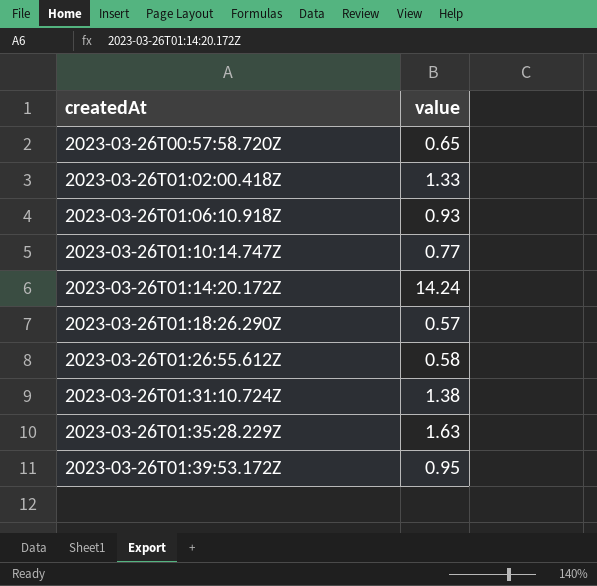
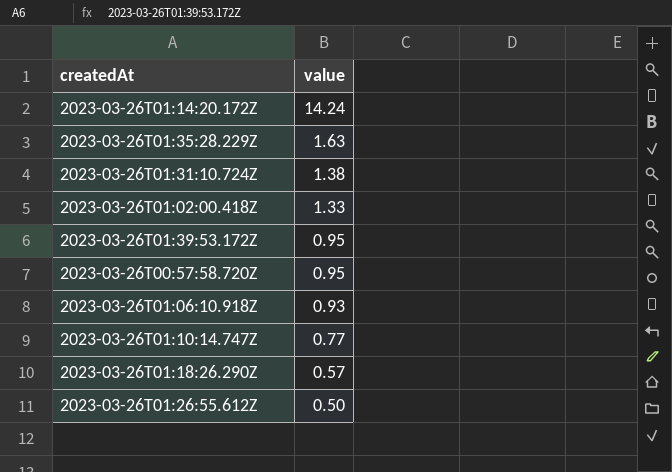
row order: createdAt ascending -> value descending
2023-03-26T00:57:58.720Z | value: 0.65 -> 0.95
2023-03-26T01:26:55.612Z | value: 0.58 -> 0.50

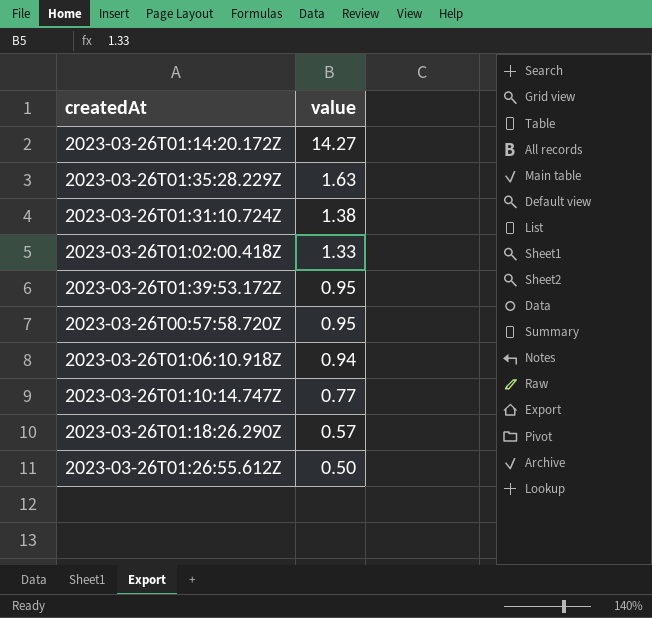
2023-03-26T01:14:20.172Z | value: 14.24 -> 14.27
2023-03-26T01:06:10.918Z | value: 0.93 -> 0.94

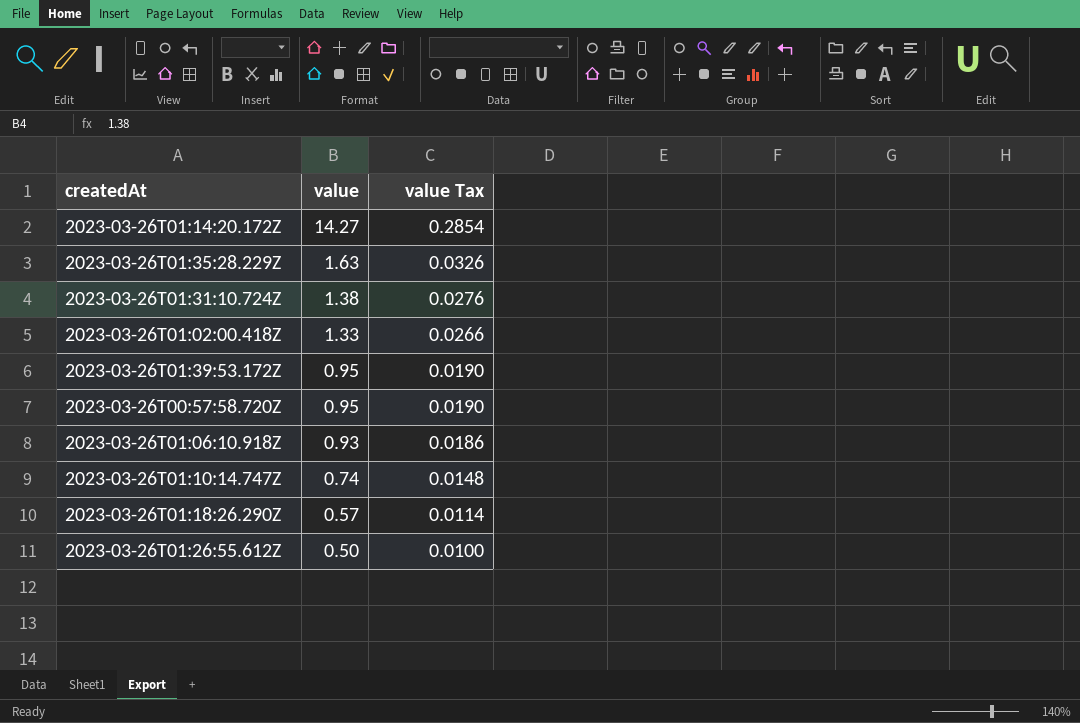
column value Tax | formula: none -> [value] * 0.02
2023-03-26T01:06:10.918Z | value: 0.94 -> 0.93
2023-03-26T01:10:14.747Z | value: 0.77 -> 0.74

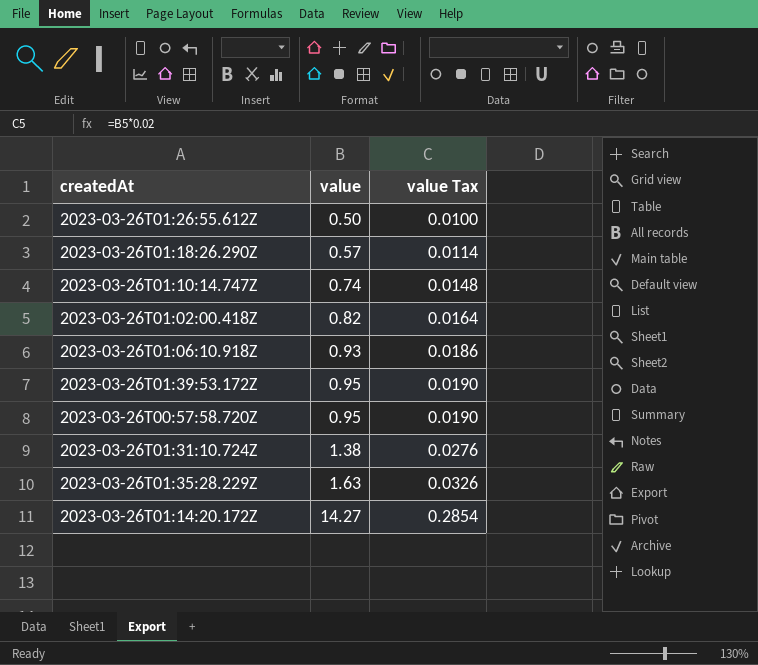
row order: value descending -> value ascending
2023-03-26T01:02:00.418Z | value: 1.33 -> 0.82
2023-03-26T01:02:00.418Z | value Tax: 0.0266 -> 0.0164

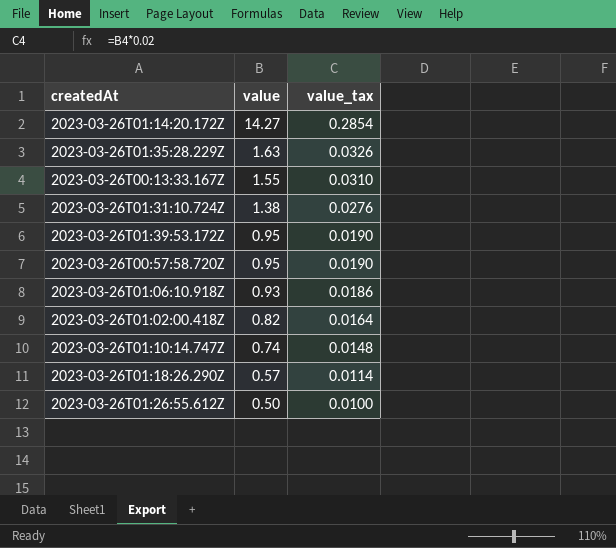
row order: value ascending -> value descending
column name: value Tax -> value_tax
row 2023-03-26T00:13:33.167Z: none -> 1.55 | 0.0310

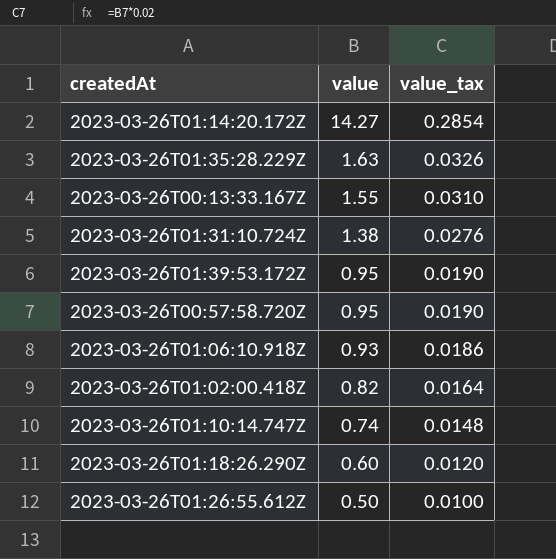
2023-03-26T01:18:26.290Z | value: 0.57 -> 0.60
2023-03-26T01:18:26.290Z | value_tax: 0.0114 -> 0.0120

